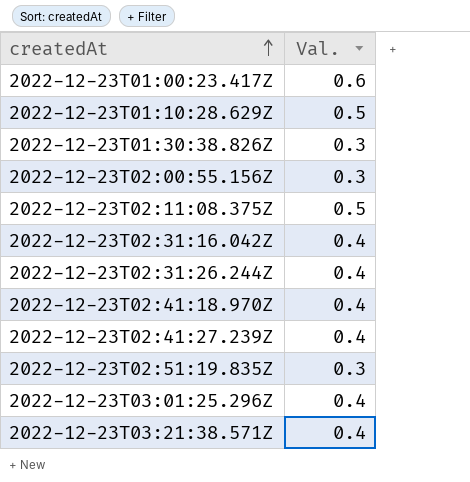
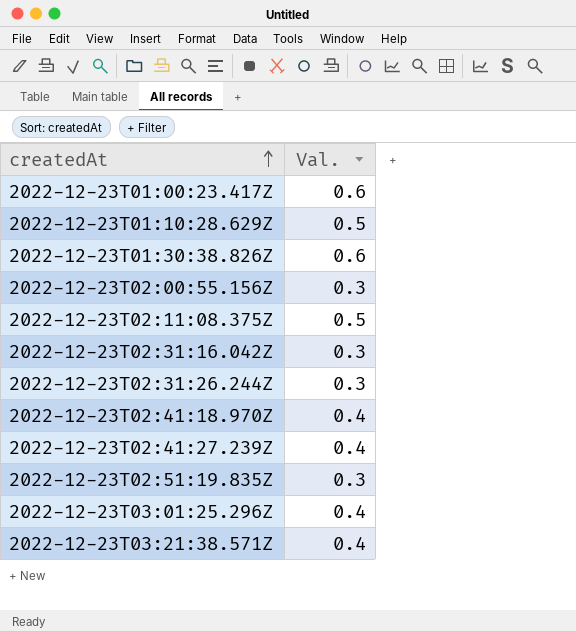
2022-12-23T01:30:38.826Z | Val.: 0.3 -> 0.6
2022-12-23T02:31:16.042Z | Val.: 0.4 -> 0.3
2022-12-23T02:31:26.244Z | Val.: 0.4 -> 0.3

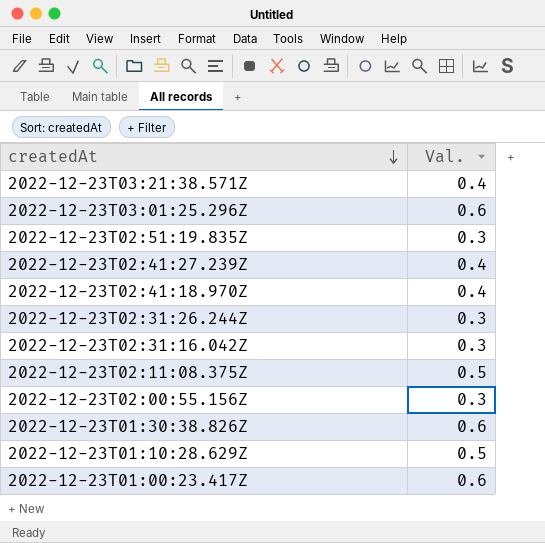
row order: createdAt ascending -> createdAt descending
2022-12-23T03:01:25.296Z | Val.: 0.4 -> 0.6

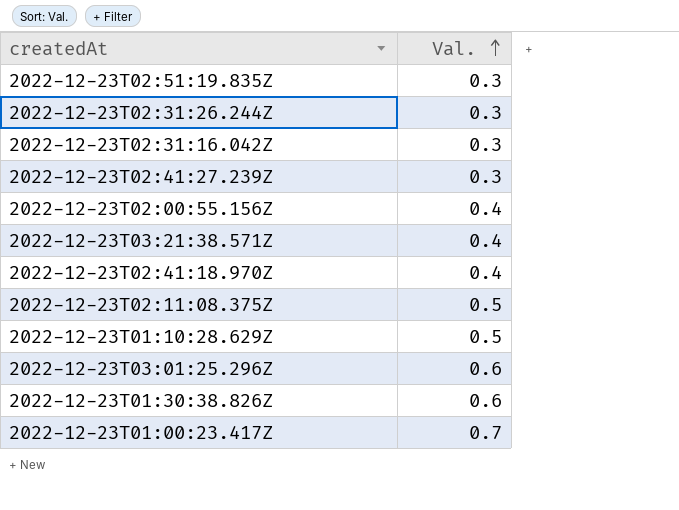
row order: createdAt descending -> Val. ascending
2022-12-23T02:41:27.239Z | Val.: 0.4 -> 0.3
2022-12-23T02:00:55.156Z | Val.: 0.3 -> 0.4
2022-12-23T01:00:23.417Z | Val.: 0.6 -> 0.7

